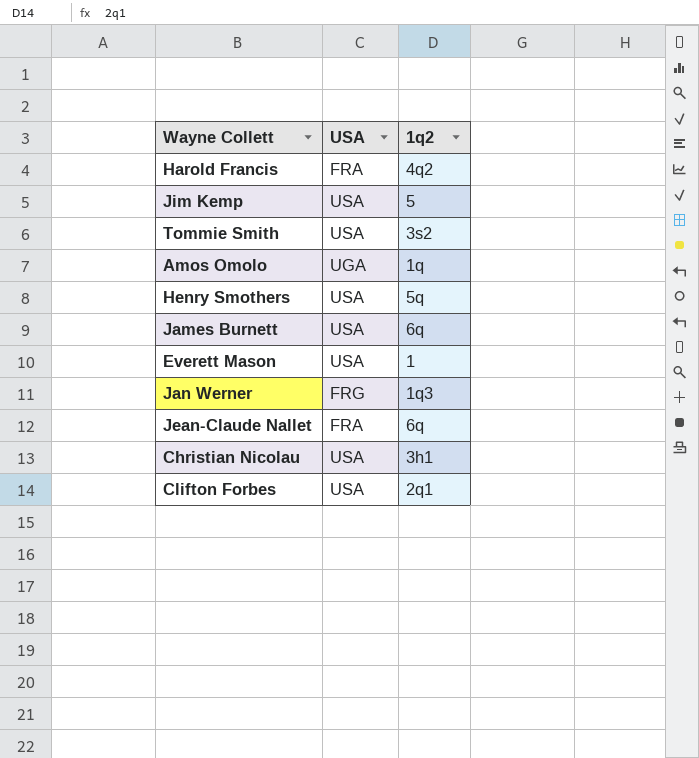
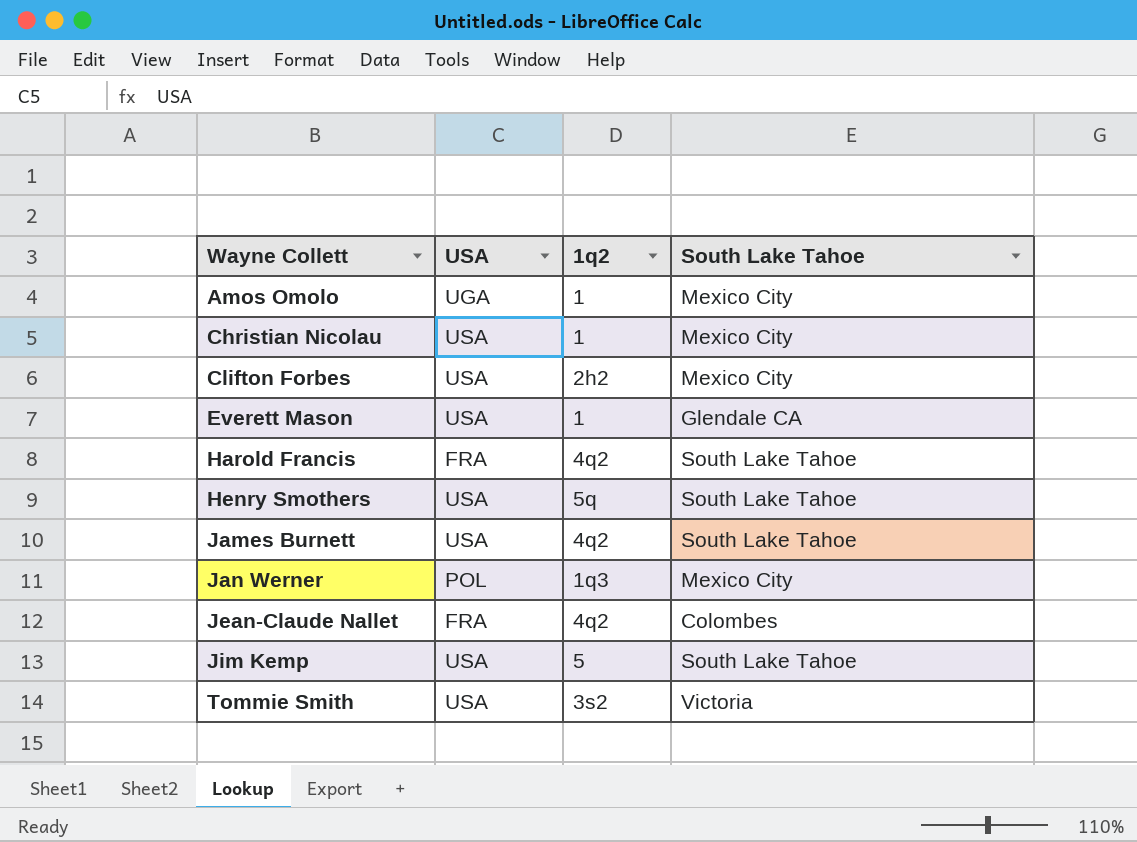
row order: none -> Wayne Collett ascending
column South Lake Tahoe | position: none -> 4
Amos Omolo | 1q2: 1q -> 1
Christian Nicolau | 1q2: 3h1 -> 1
Clifton Forbes | 1q2: 2q1 -> 2h2
James Burnett | 1q2: 6q -> 4q2
Jan Werner | USA: FRG -> POL
Jean-Claude Nallet | 1q2: 6q -> 4q2

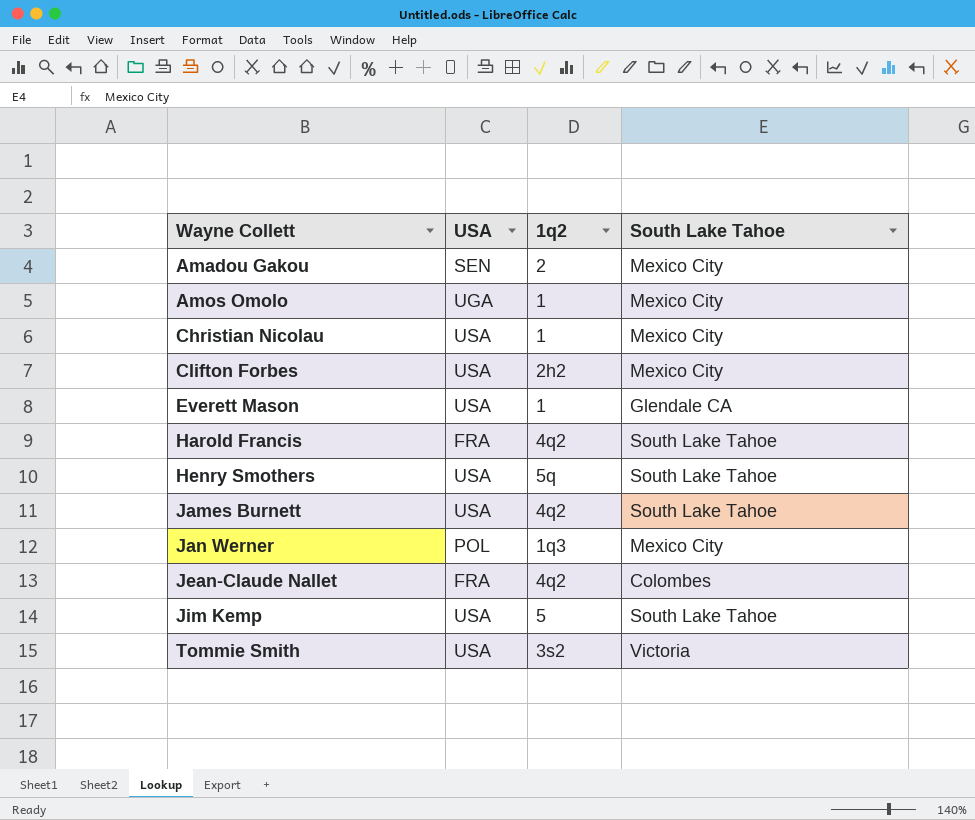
row Amadou Gakou: none -> SEN | 2 | Mexico City

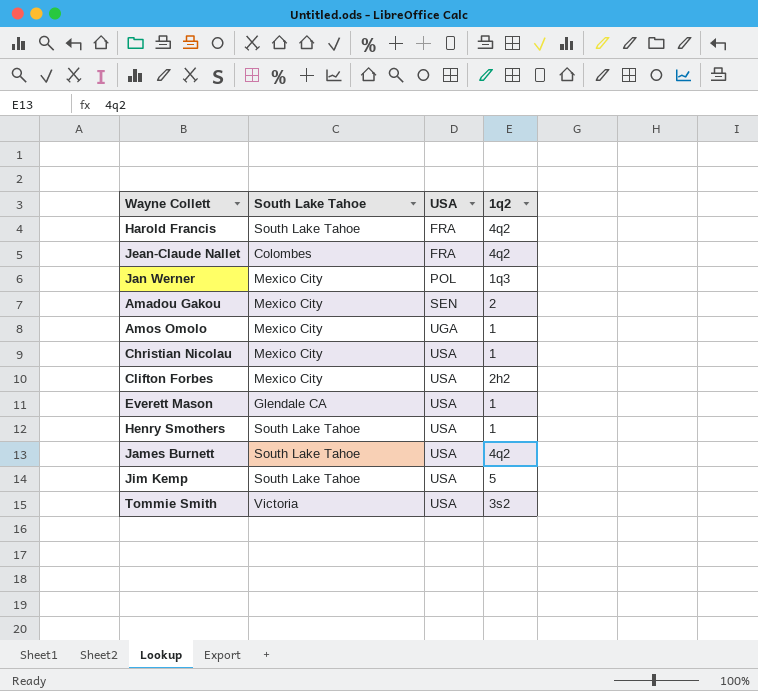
row order: Wayne Collett ascending -> USA ascending
column South Lake Tahoe | position: 4 -> 2
Henry Smothers | 1q2: 5q -> 1

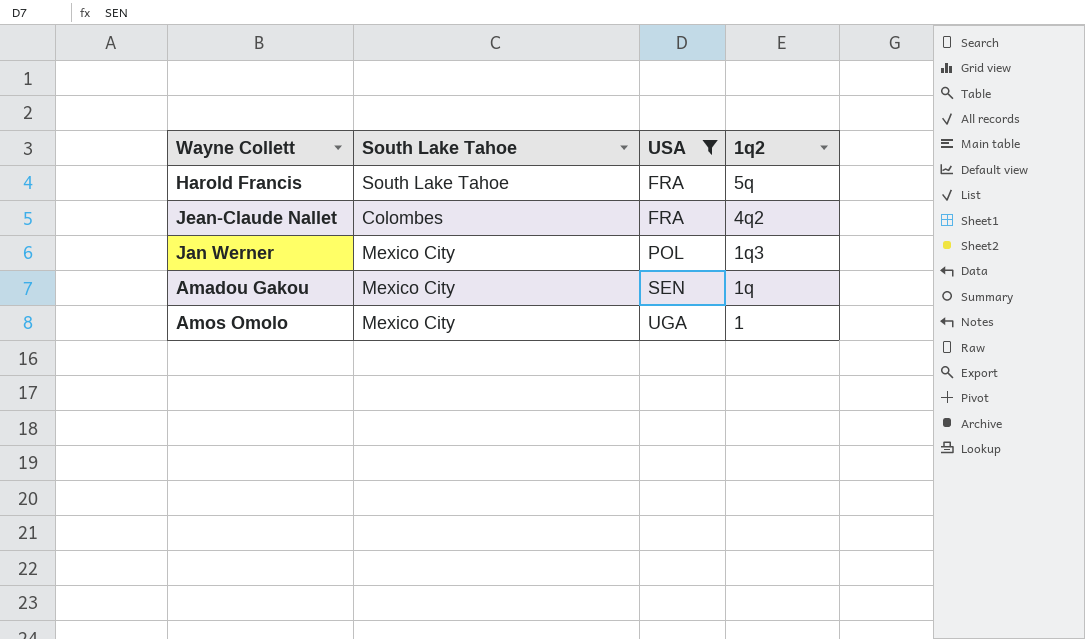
filter: none -> USA != USA
Harold Francis | 1q2: 4q2 -> 5q
Amadou Gakou | 1q2: 2 -> 1q

